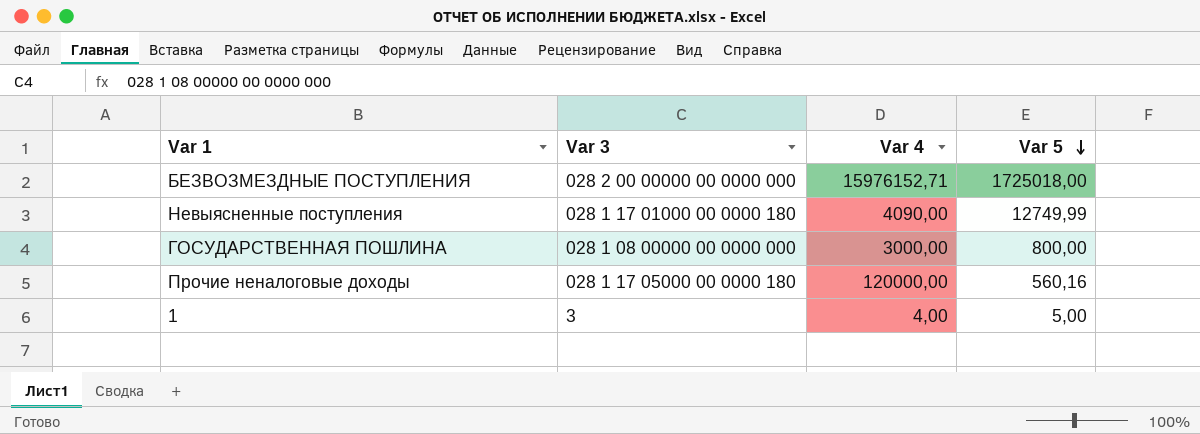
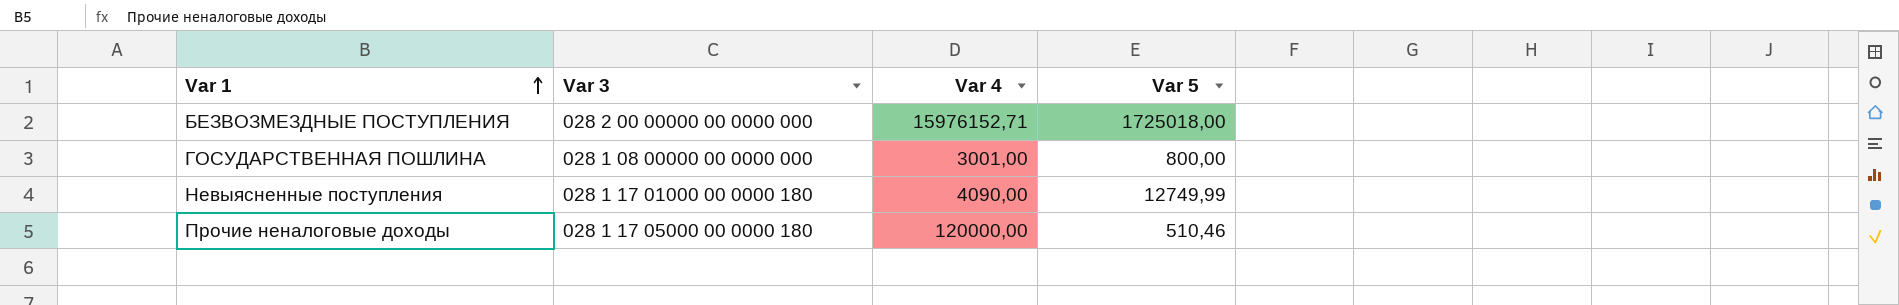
row order: Var 5 descending -> Var 1 ascending
row 1: 3 | 4,00 | 5,00 -> none
ГОСУДАРСТВЕННАЯ ПОШЛИНА | Var 4: 3000,00 -> 3001,00
Прочие неналоговые доходы | Var 5: 560,16 -> 510,46

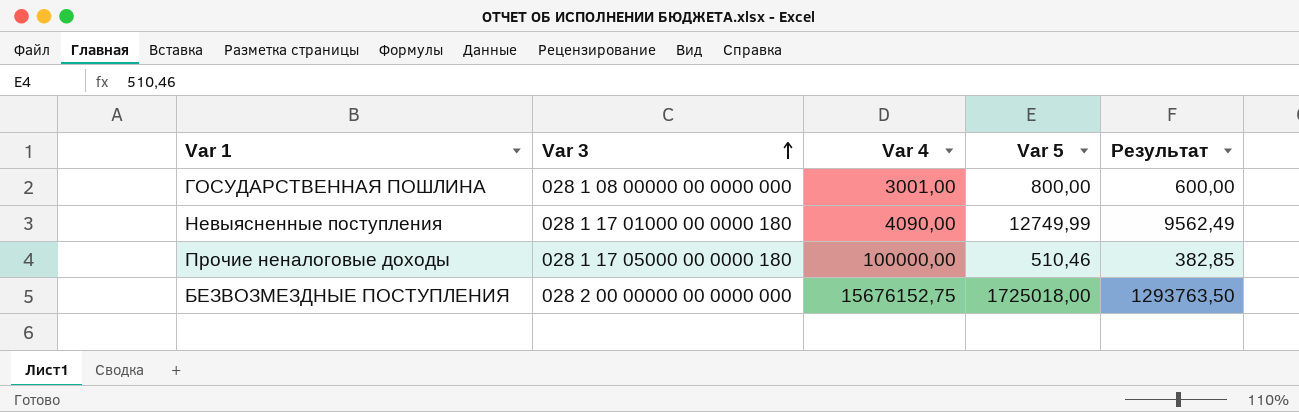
row order: Var 1 ascending -> Var 3 ascending
column Результат | formula: none -> [Var 5] * 0,75
Прочие неналоговые доходы | Var 4: 120000,00 -> 100000,00
БЕЗВОЗМЕЗДНЫЕ ПОСТУПЛЕНИЯ | Var 4: 15976152,71 -> 15676152,75

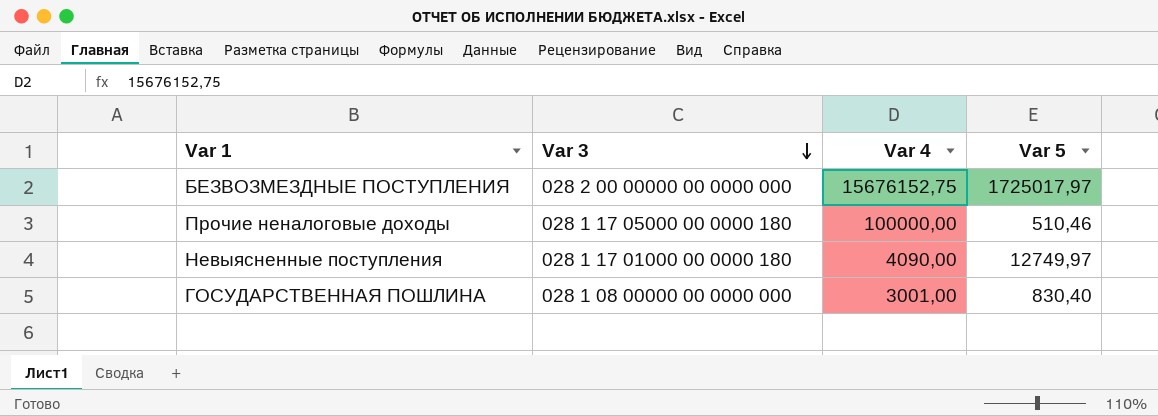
row order: Var 3 ascending -> Var 3 descending
column Результат | formula: [Var 5] * 0,75 -> none
БЕЗВОЗМЕЗДНЫЕ ПОСТУПЛЕНИЯ | Var 5: 1725018,00 -> 1725017,97
Невыясненные поступления | Var 5: 12749,99 -> 12749,97
ГОСУДАРСТВЕННАЯ ПОШЛИНА | Var 5: 800,00 -> 830,40

